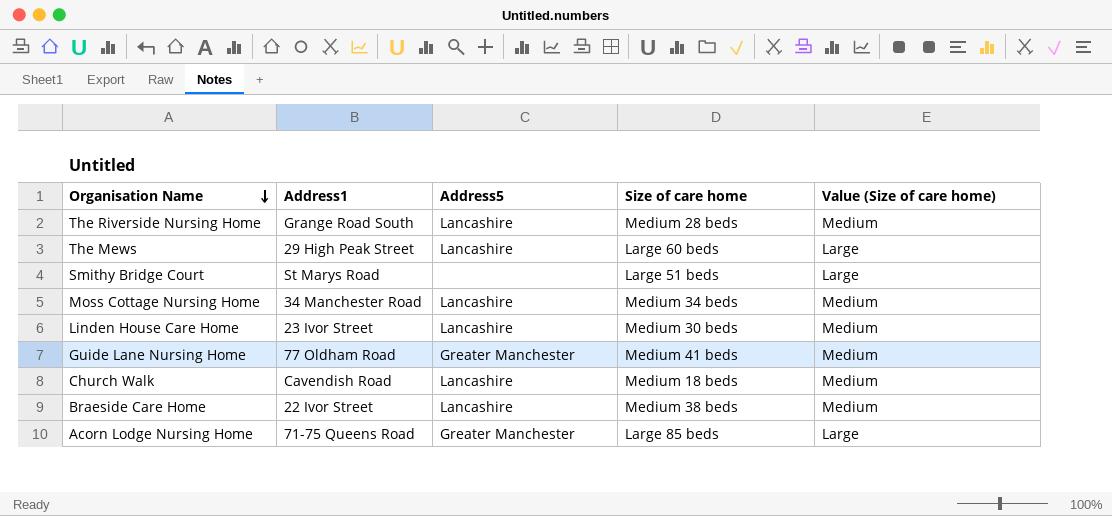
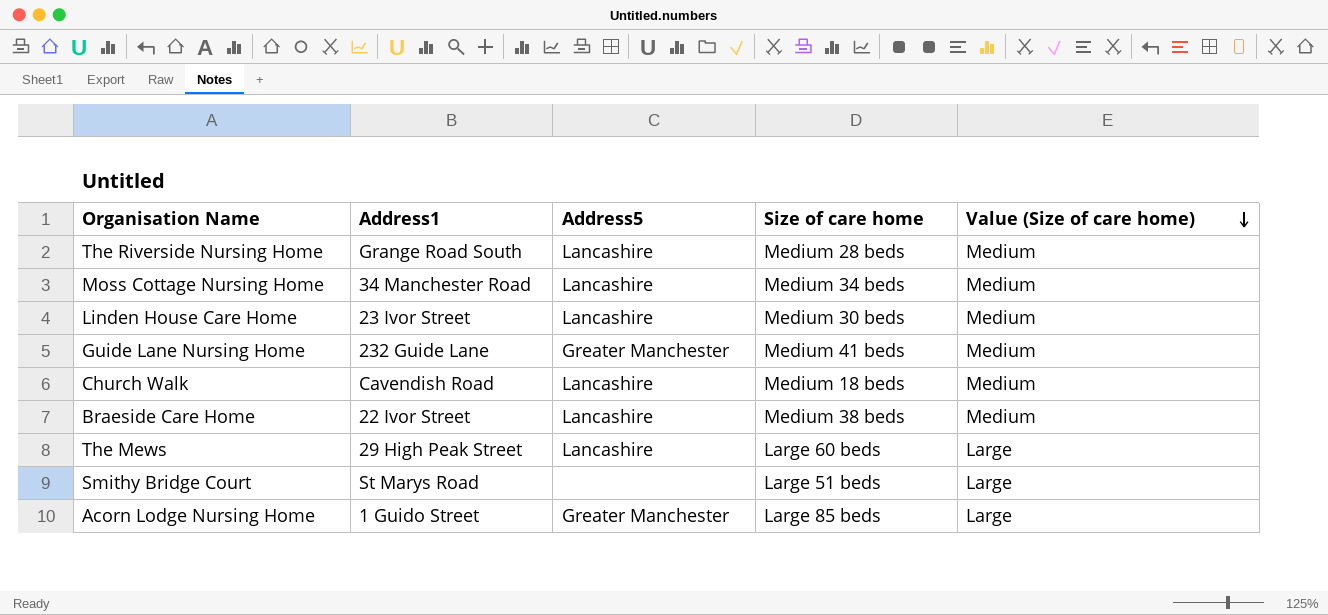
row order: Organisation Name descending -> Value (Size of care home) descending
Guide Lane Nursing Home | Address1: 77 Oldham Road -> 232 Guide Lane
Acorn Lodge Nursing Home | Address1: 71-75 Queens Road -> 1 Guido Street

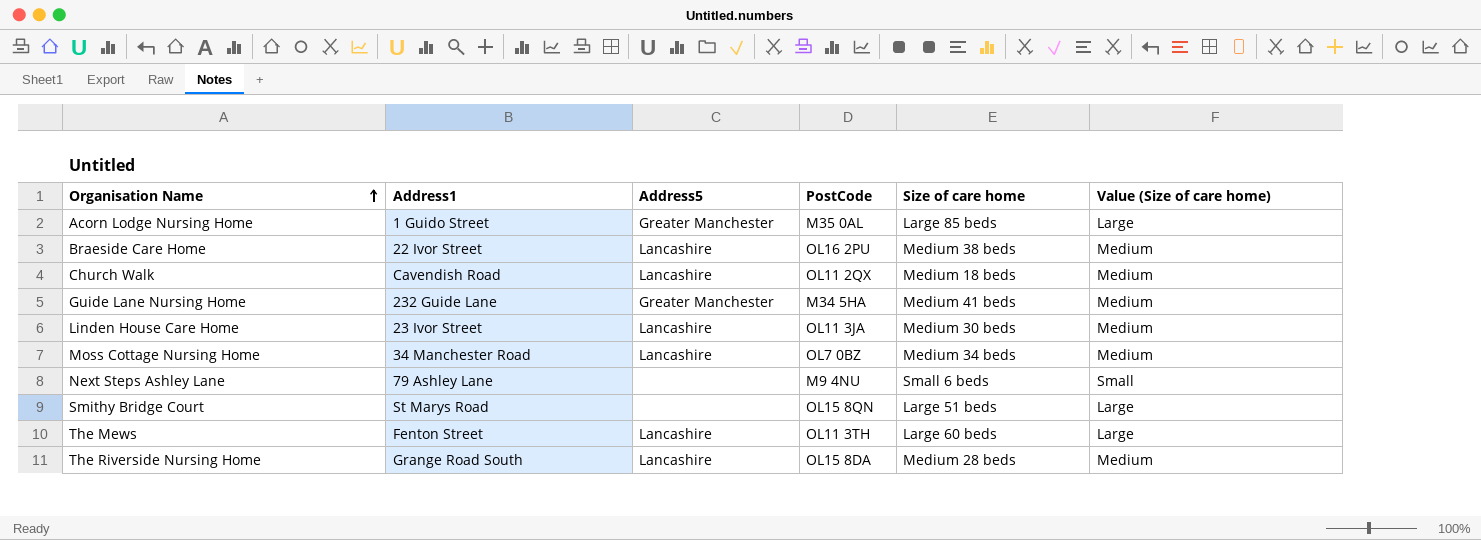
row order: Value (Size of care home) descending -> Organisation Name ascending
column PostCode | position: none -> 4
row Next Steps Ashley Lane: none -> 79 Ashley Lane | none | M9 4NU | Small 6 beds | Small
The Mews | Address1: 29 High Peak Street -> Fenton Street

